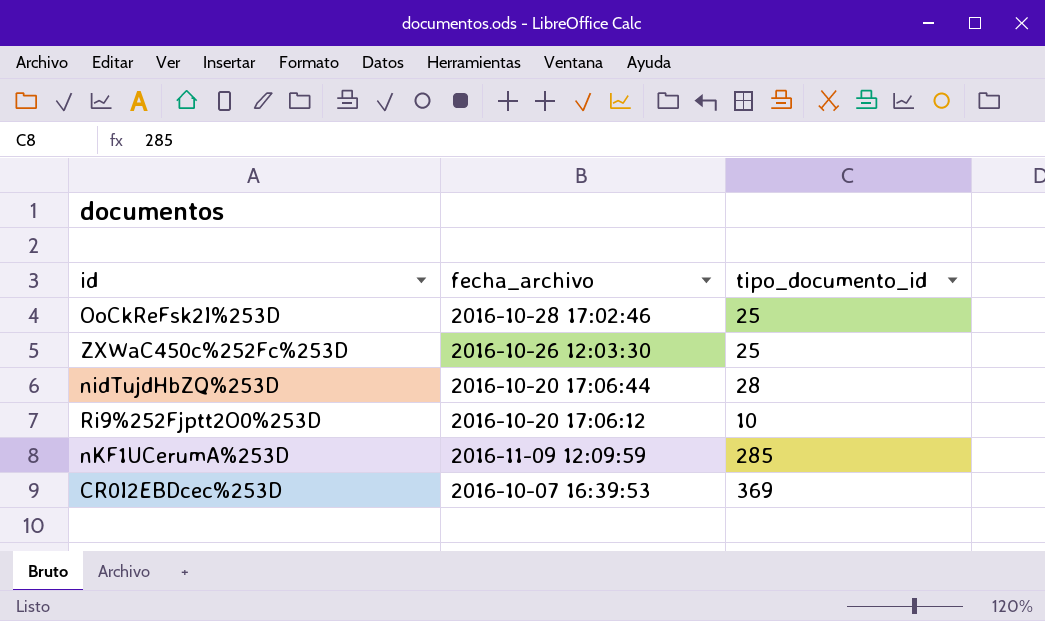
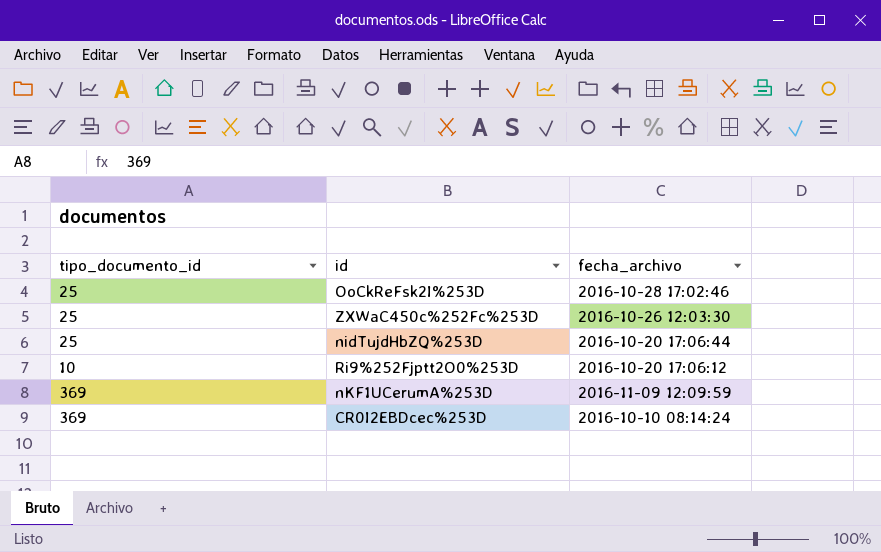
column tipo_documento_id | position: 3 -> 1
nidTujdHbZQ%253D | tipo_documento_id: 28 -> 25
nKF1UCerumA%253D | tipo_documento_id: 285 -> 369
CR0I2EBDcec%253D | fecha_archivo: 2016-10-07 16:39:53 -> 2016-10-10 08:14:24

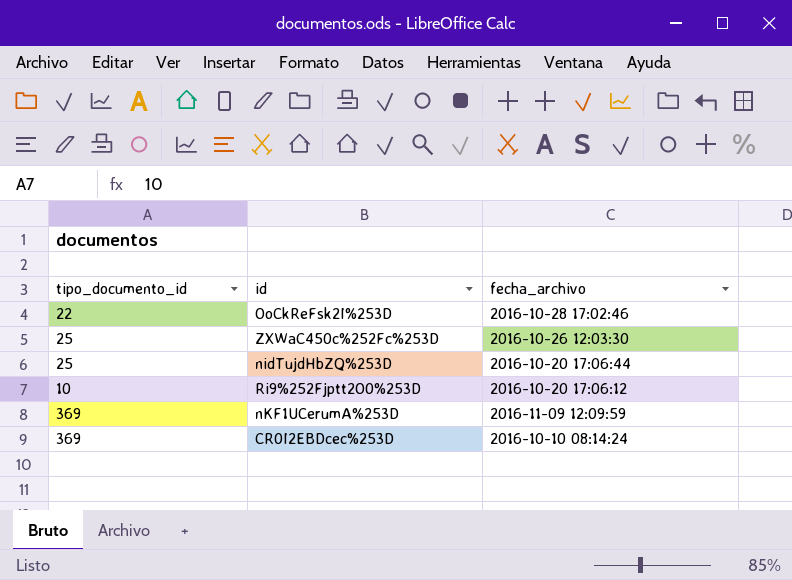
OoCkReFsk2I%253D | tipo_documento_id: 25 -> 22

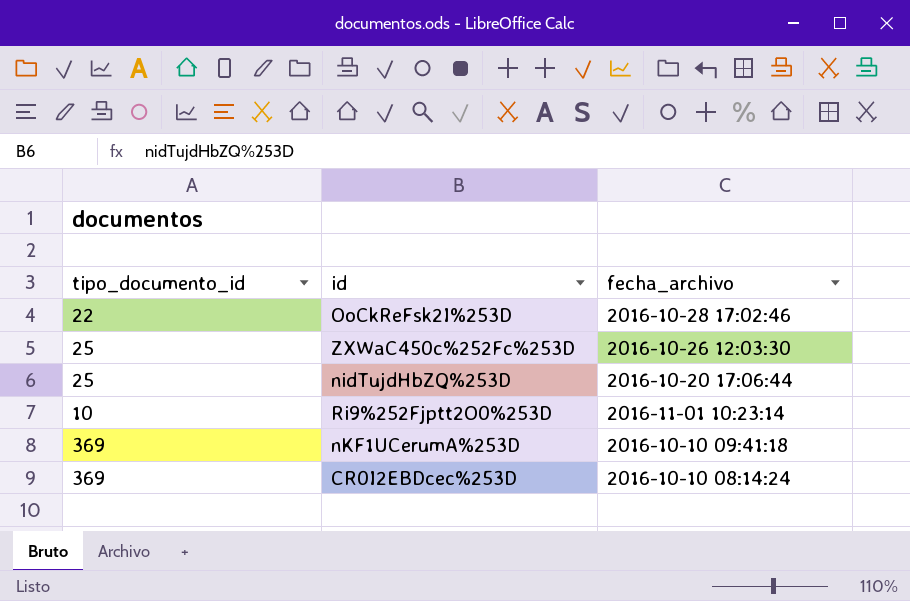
Ri9%252Fjptt2O0%253D | fecha_archivo: 2016-10-20 17:06:12 -> 2016-11-01 10:23:14
nKF1UCerumA%253D | fecha_archivo: 2016-11-09 12:09:59 -> 2016-10-10 09:41:18

